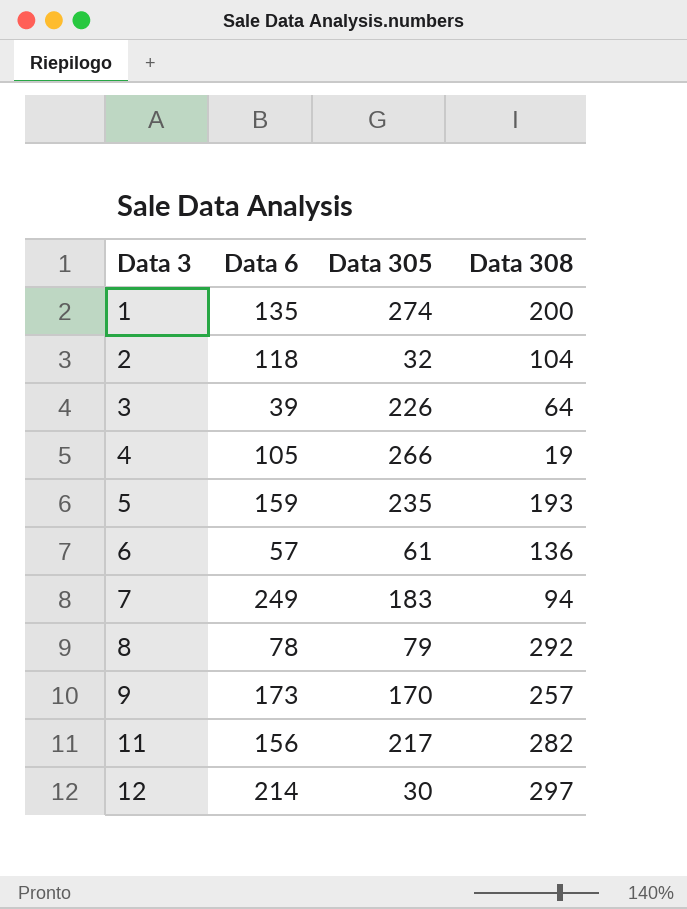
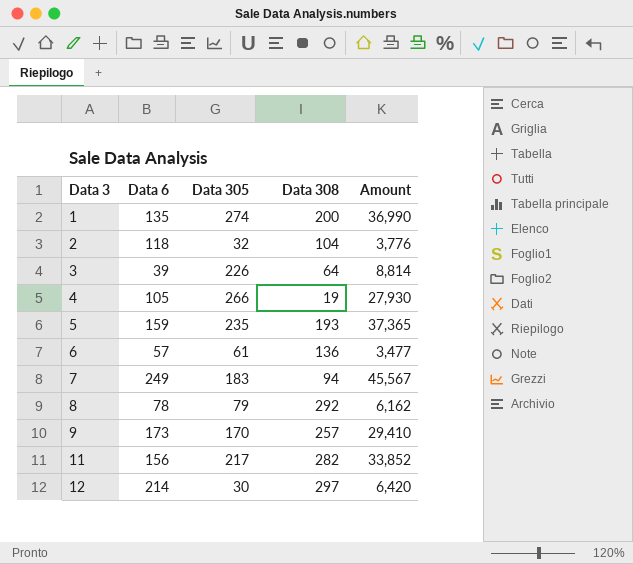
column Amount | formula: none -> [Data 6] * [Data 305]

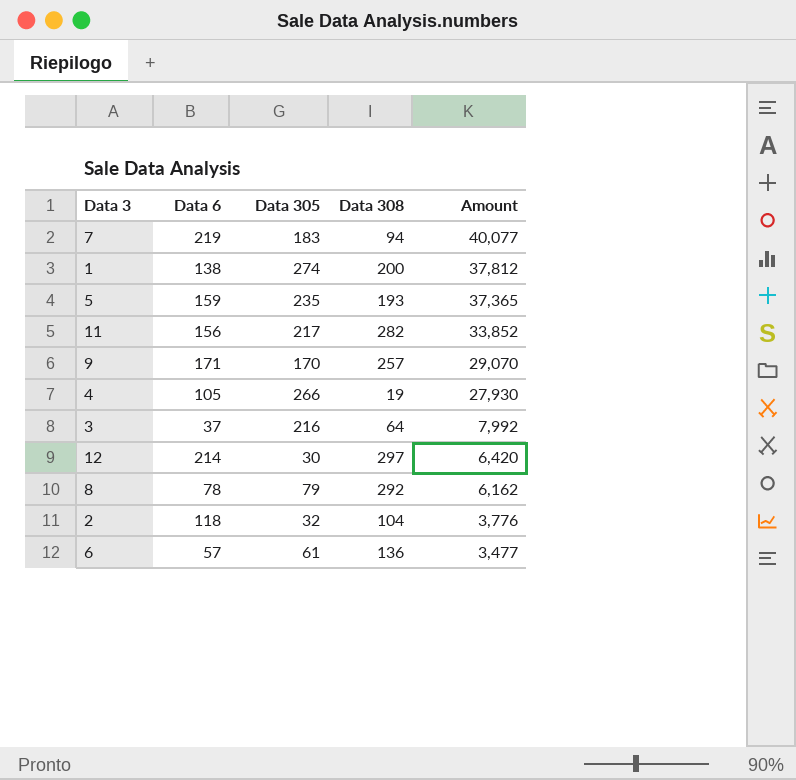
row order: Data 3 ascending -> Amount descending
7 | Data 6: 249 -> 219
7 | Amount: 45,567 -> 40,077
1 | Data 6: 135 -> 138
1 | Amount: 36,990 -> 37,812
9 | Data 6: 173 -> 171
9 | Amount: 29,410 -> 29,070
3 | Data 6: 39 -> 37
3 | Data 305: 226 -> 216
3 | Amount: 8,814 -> 7,992

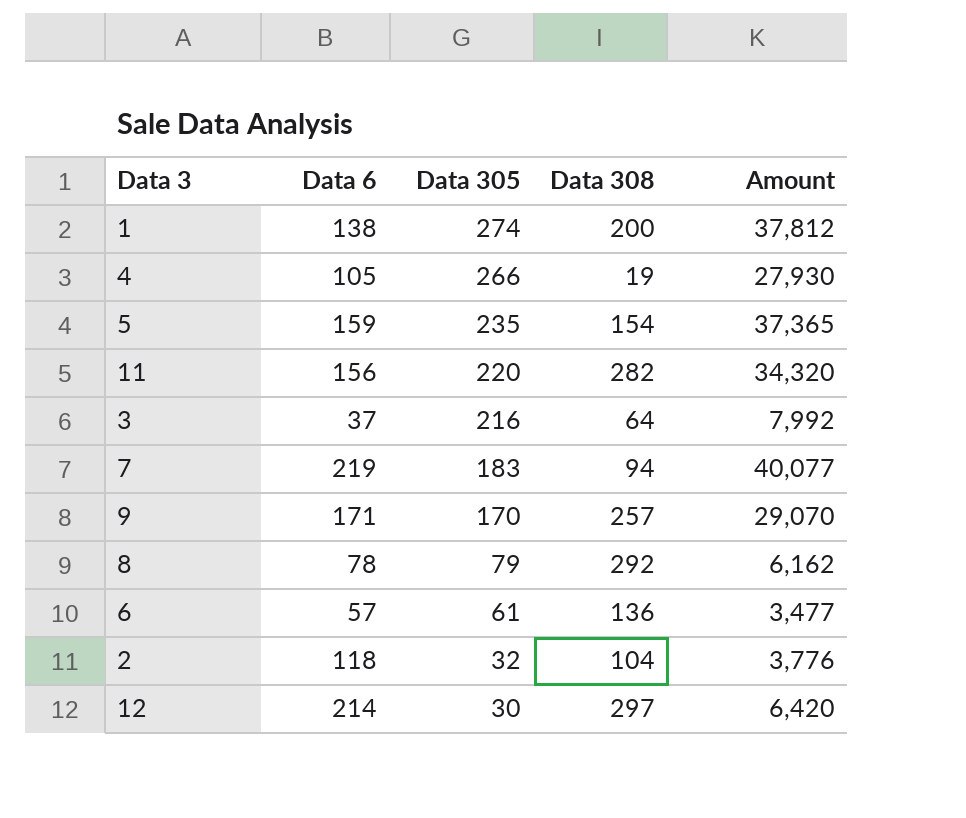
row order: Amount descending -> Data 305 descending
5 | Data 308: 193 -> 154
11 | Data 305: 217 -> 220
11 | Amount: 33,852 -> 34,320

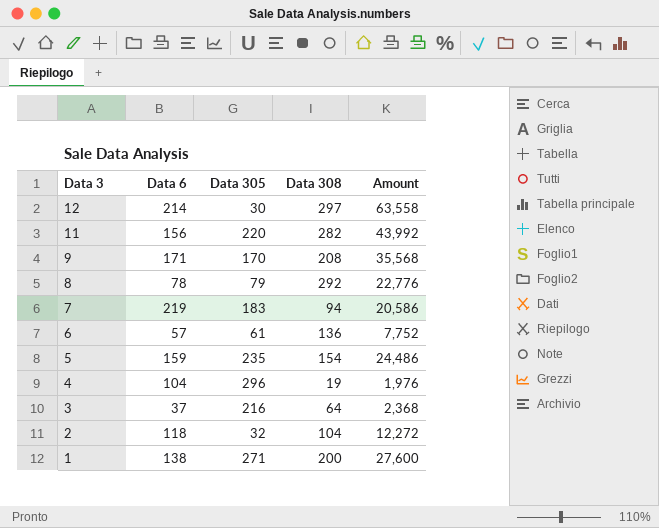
row order: Data 305 descending -> Data 3 descending
column Amount | formula: [Data 6] * [Data 305] -> [Data 6] * [Data 308]
9 | Data 308: 257 -> 208
4 | Data 6: 105 -> 104
4 | Data 305: 266 -> 296
1 | Data 305: 274 -> 271

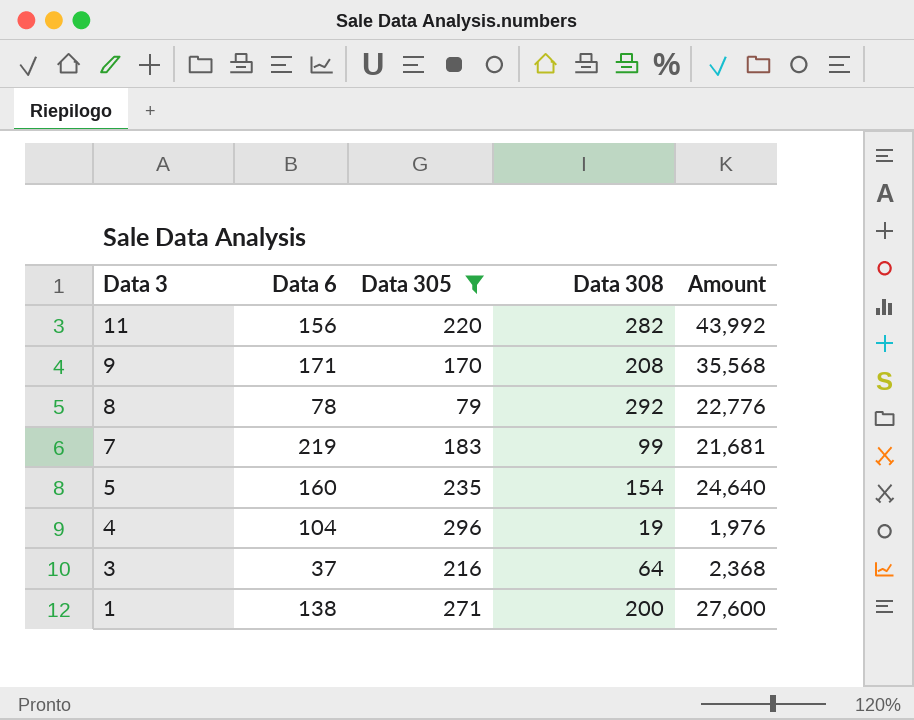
filter: none -> Data 305 >= 79
7 | Data 308: 94 -> 99
7 | Amount: 20,586 -> 21,681
5 | Data 6: 159 -> 160
5 | Amount: 24,486 -> 24,640

